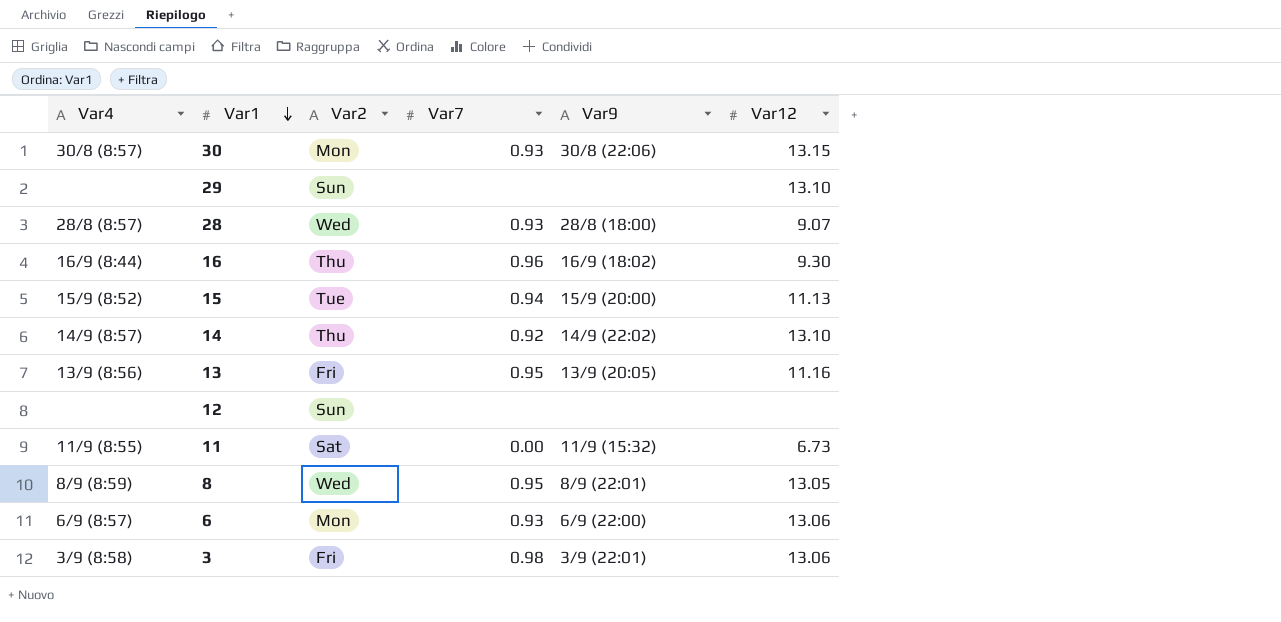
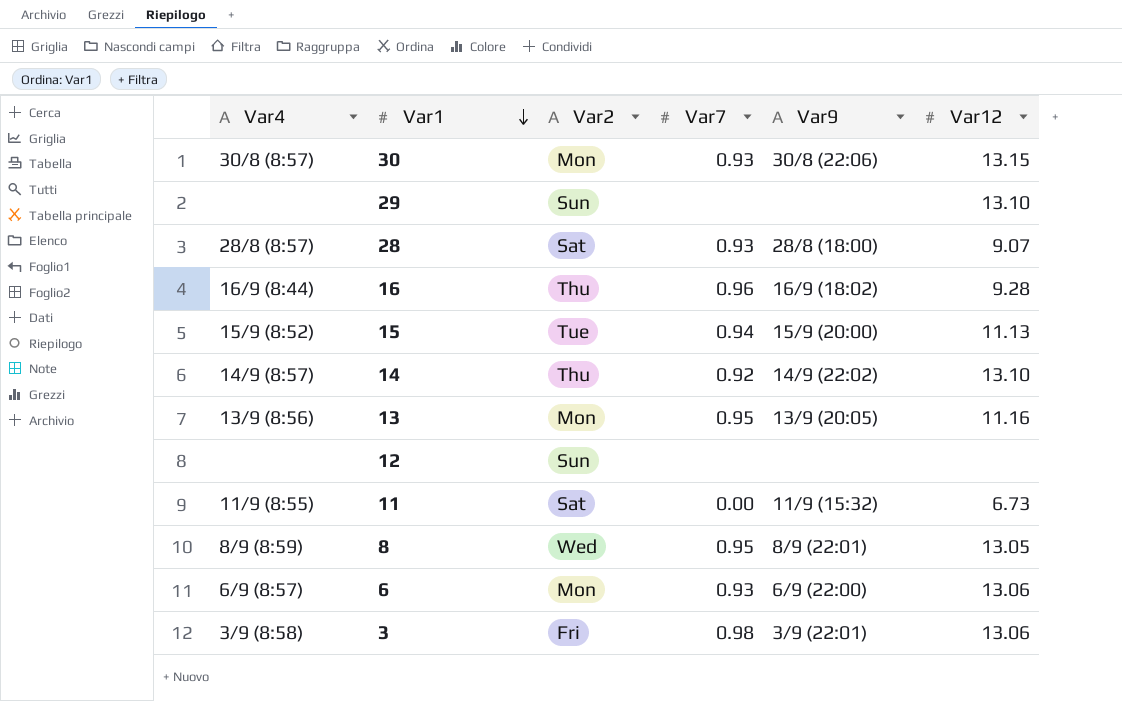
28 | Var2: Wed -> Sat
16 | Var12: 9.30 -> 9.28
13 | Var2: Fri -> Mon

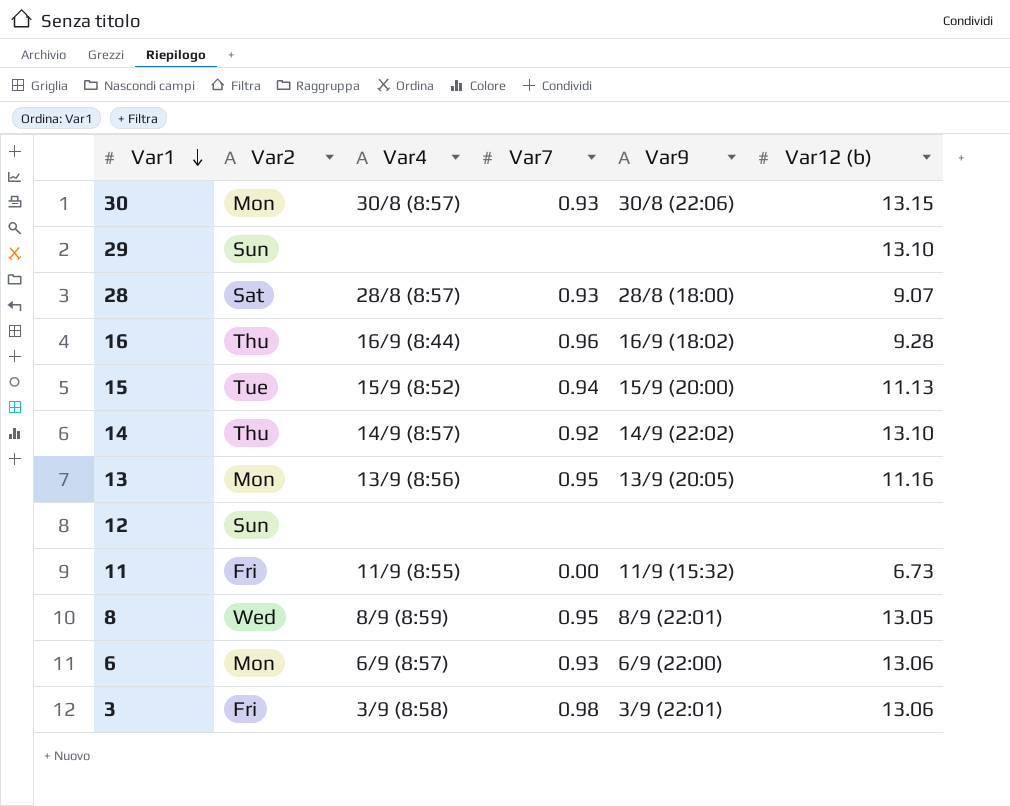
column Var4 | position: 1 -> 3
column name: Var12 -> Var12 (b)
11 | Var2: Sat -> Fri

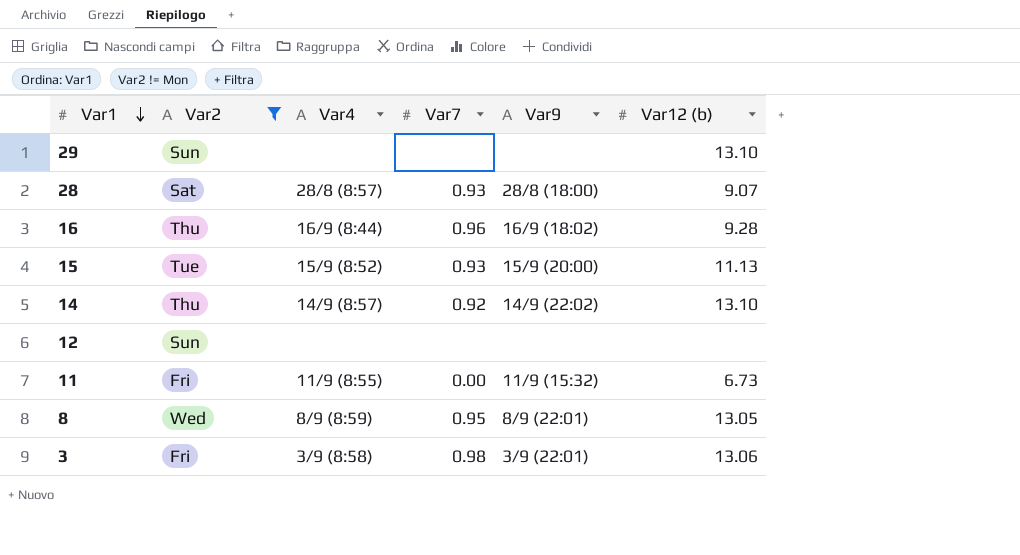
filter: none -> Var2 != Mon
15 | Var7: 0.94 -> 0.93

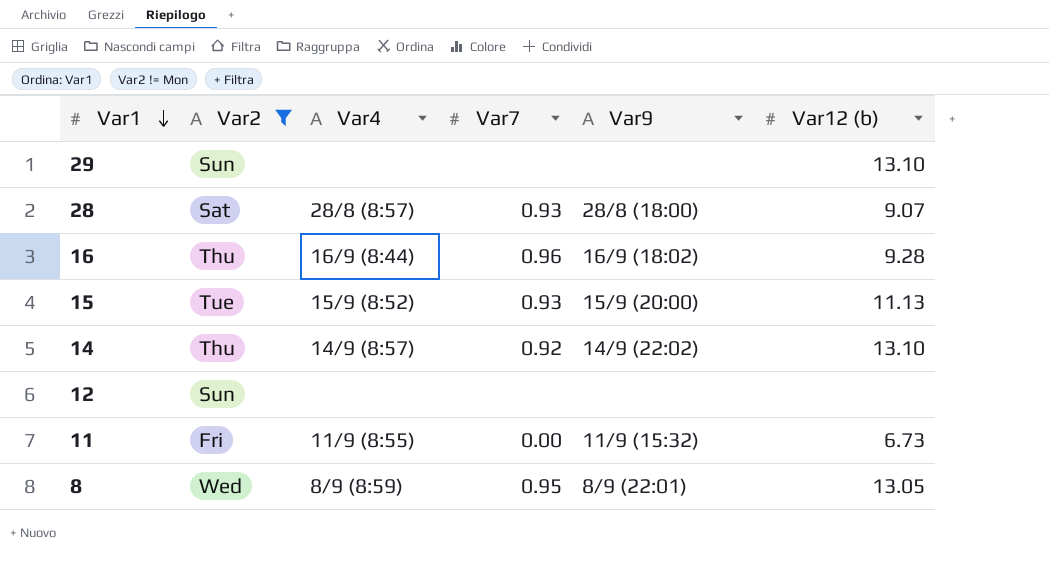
row 3: Fri | 3/9 (8:58) | 0.98 | 3/9 (22:01) | 13.06 -> none

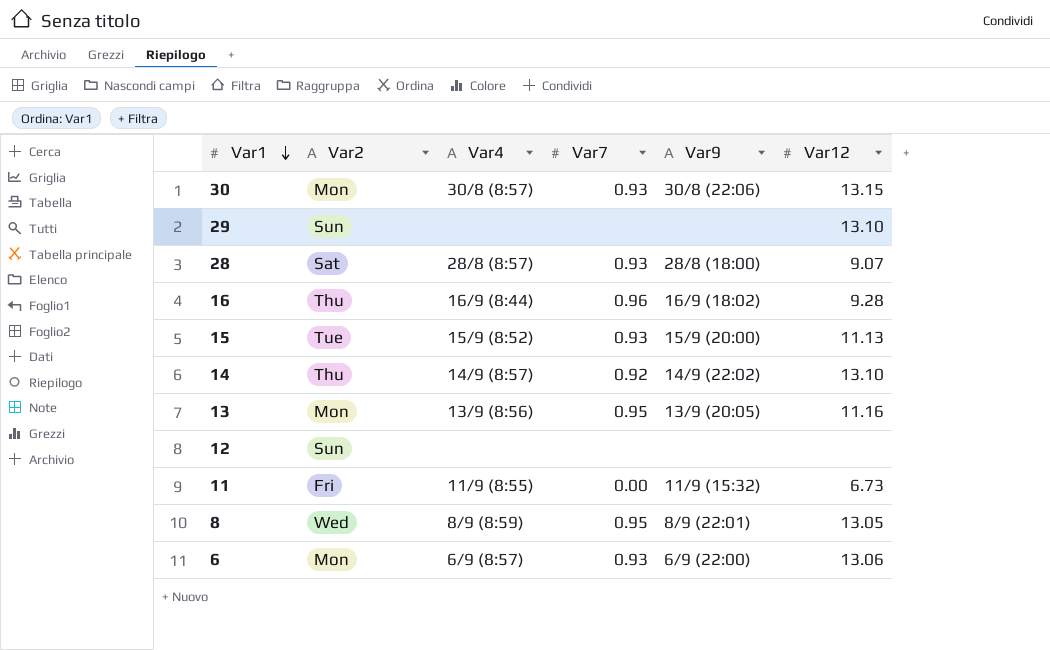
filter: Var2 != Mon -> none
column name: Var12 (b) -> Var12

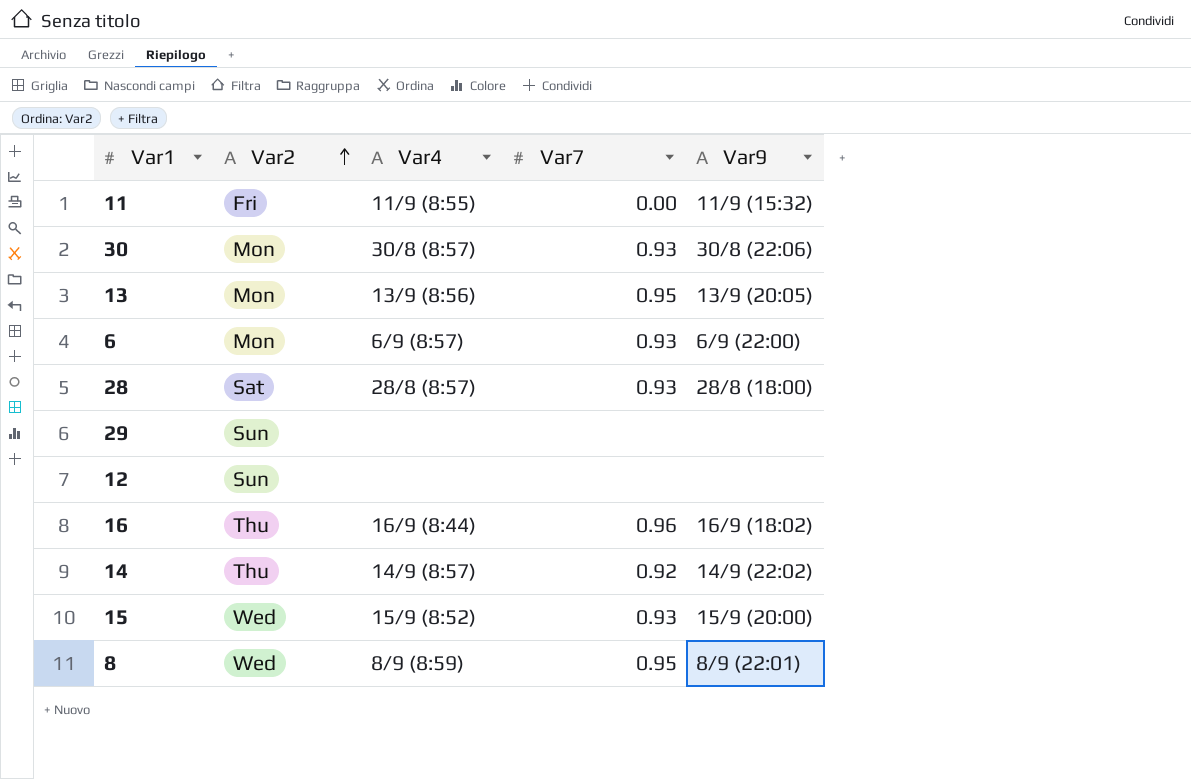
row order: Var1 descending -> Var2 ascending
column Var12 | position: 6 -> none
15 | Var2: Tue -> Wed

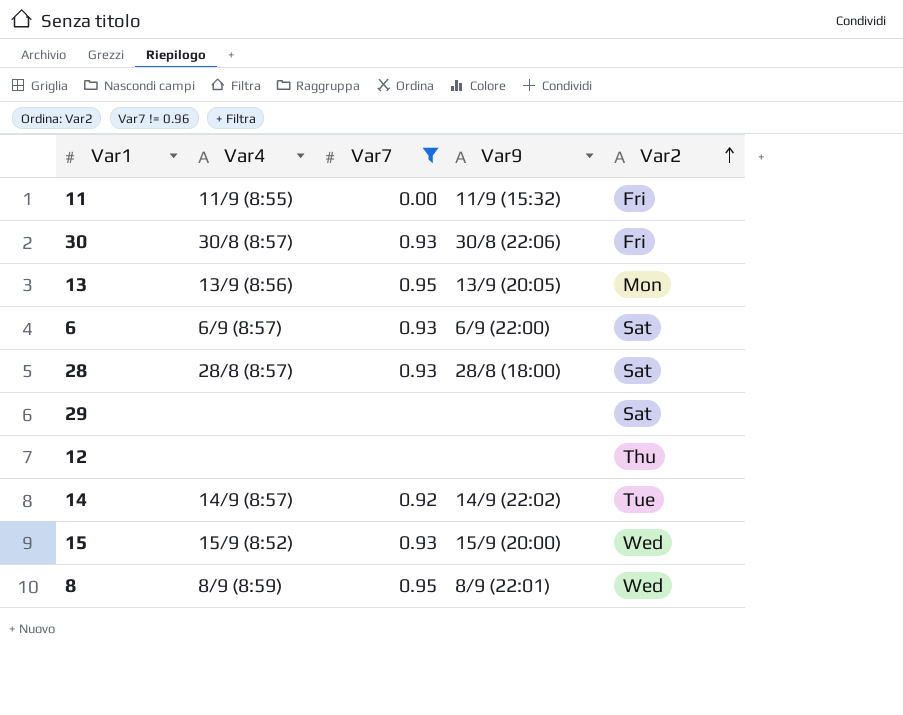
filter: none -> Var7 != 0.96
column Var2 | position: 2 -> 5
30 | Var2: Mon -> Fri
6 | Var2: Mon -> Sat
29 | Var2: Sun -> Sat
12 | Var2: Sun -> Thu
14 | Var2: Thu -> Tue

